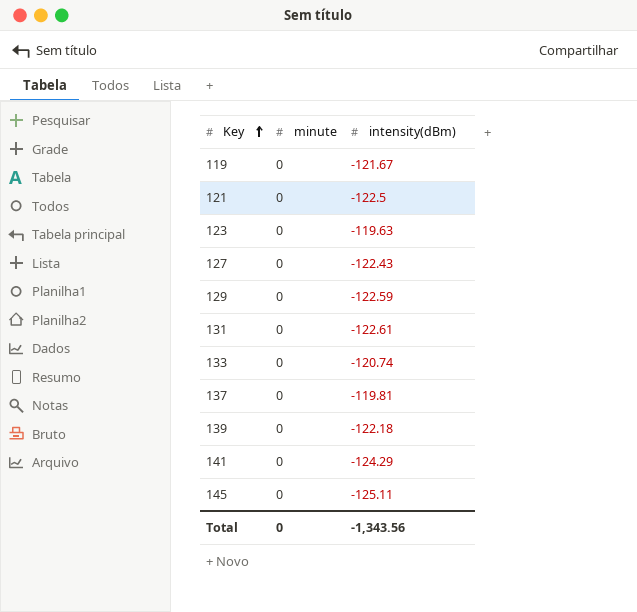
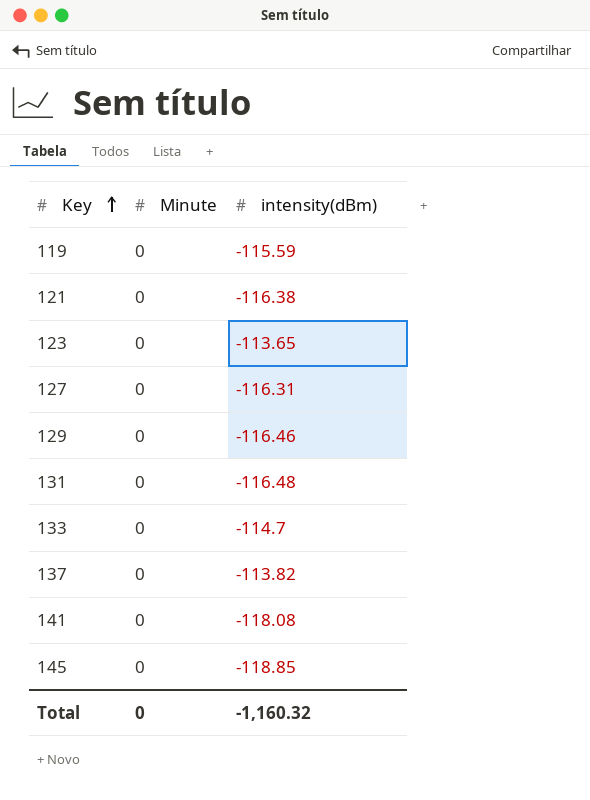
column name: minute -> Minute
row 139: 0 | -122.18 -> none
119 | intensity(dBm): -121.67 -> -115.59
121 | intensity(dBm): -122.5 -> -116.38
123 | intensity(dBm): -119.63 -> -113.65
127 | intensity(dBm): -122.43 -> -116.31
129 | intensity(dBm): -122.59 -> -116.46
131 | intensity(dBm): -122.61 -> -116.48
133 | intensity(dBm): -120.74 -> -114.7
137 | intensity(dBm): -119.81 -> -113.82
141 | intensity(dBm): -124.29 -> -118.08
145 | intensity(dBm): -125.11 -> -118.85
Total | intensity(dBm): -1,343.56 -> -1,160.32

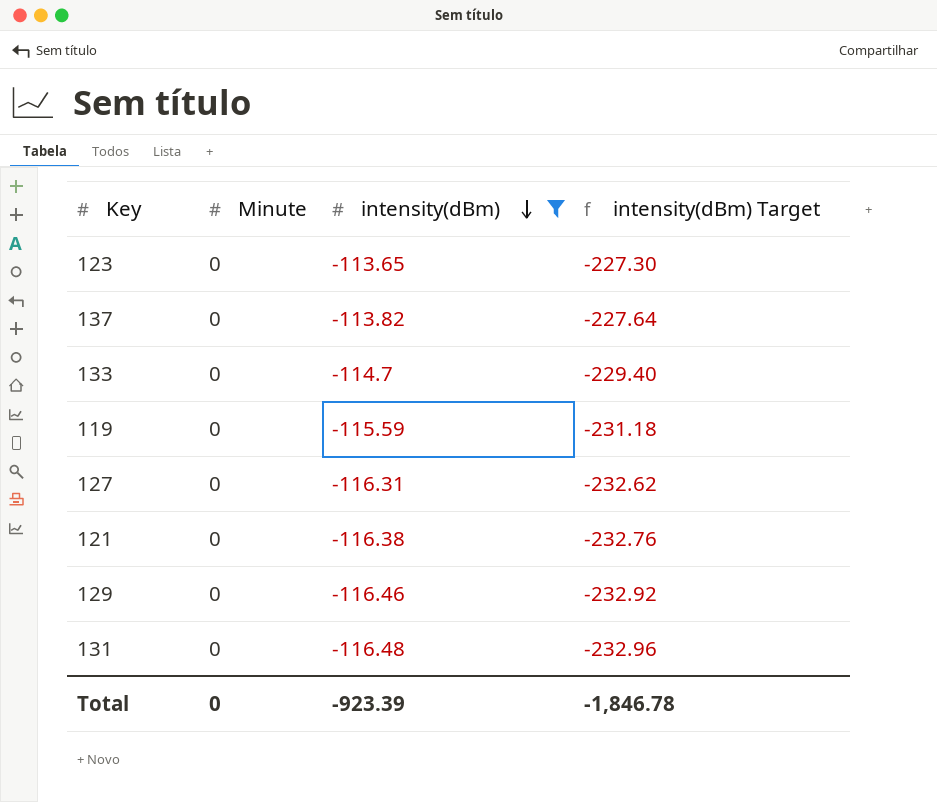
filter: none -> intensity(dBm) >= -116.48
row order: Key ascending -> intensity(dBm) descending
column intensity(dBm) Target | formula: none -> [intensity(dBm)] * 2
Total | intensity(dBm): -1,160.32 -> -923.39

